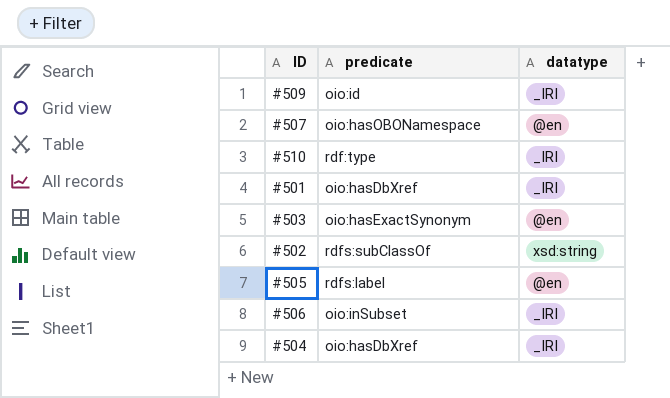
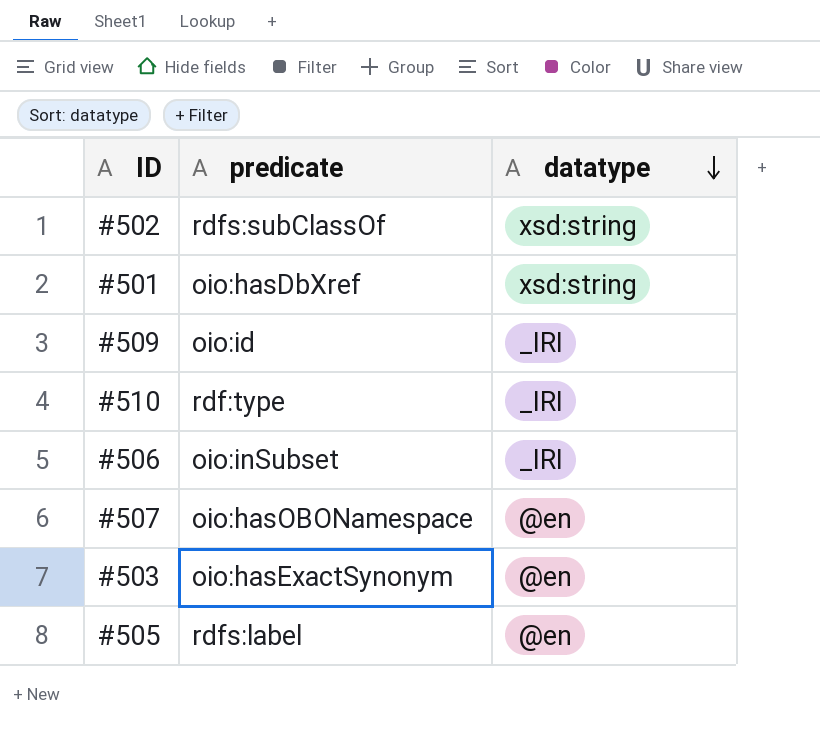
row order: none -> datatype descending
row #504: oio:hasDbXref | _IRI -> none
#501 | datatype: _IRI -> xsd:string

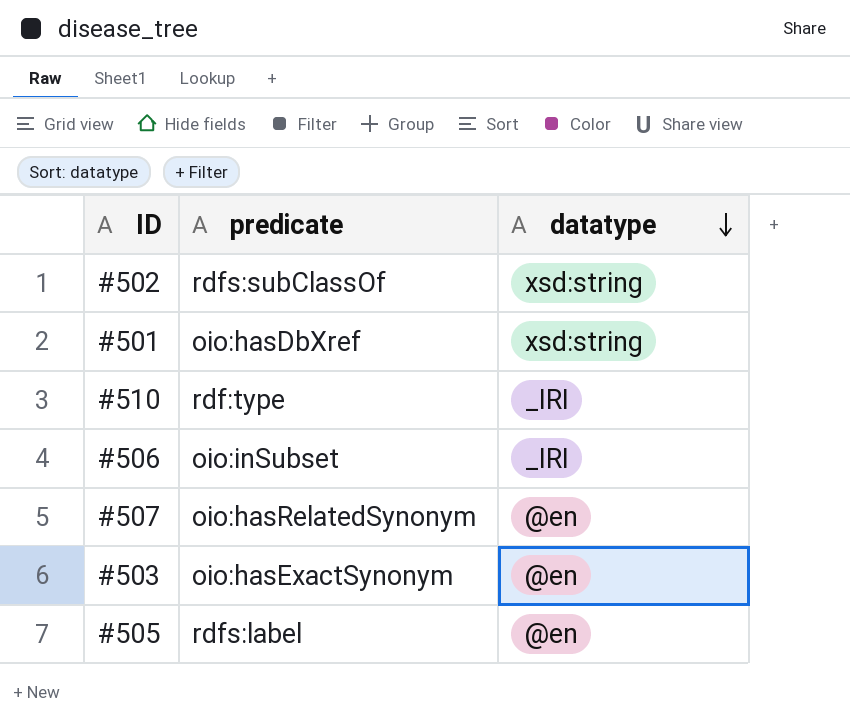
row #509: oio:id | _IRI -> none
#507 | predicate: oio:hasOBONamespace -> oio:hasRelatedSynonym

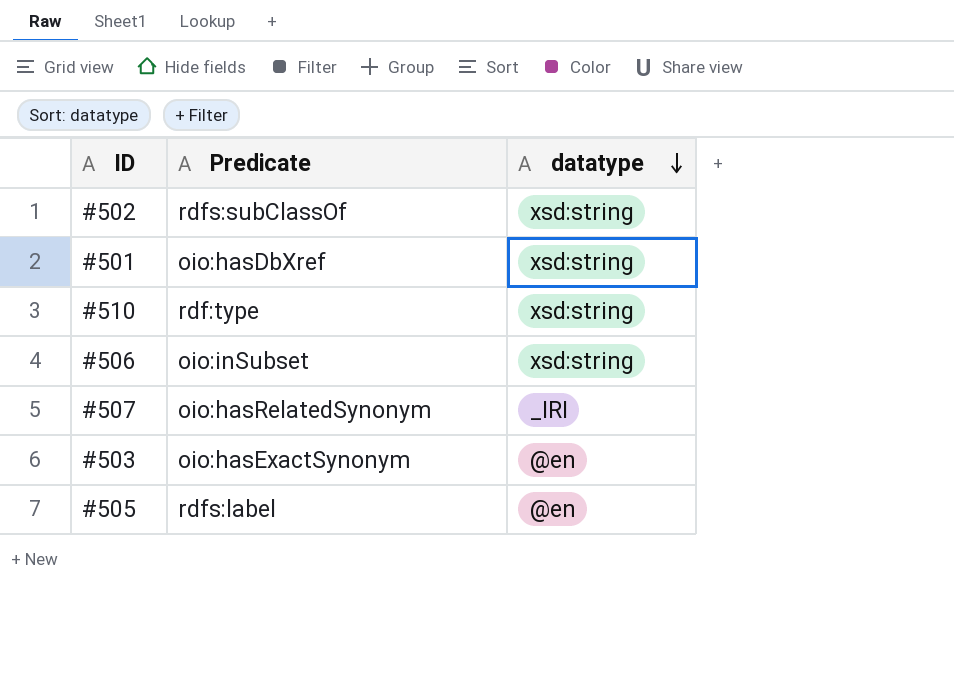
column name: predicate -> Predicate
#510 | datatype: _IRI -> xsd:string
#506 | datatype: _IRI -> xsd:string
#507 | datatype: @en -> _IRI

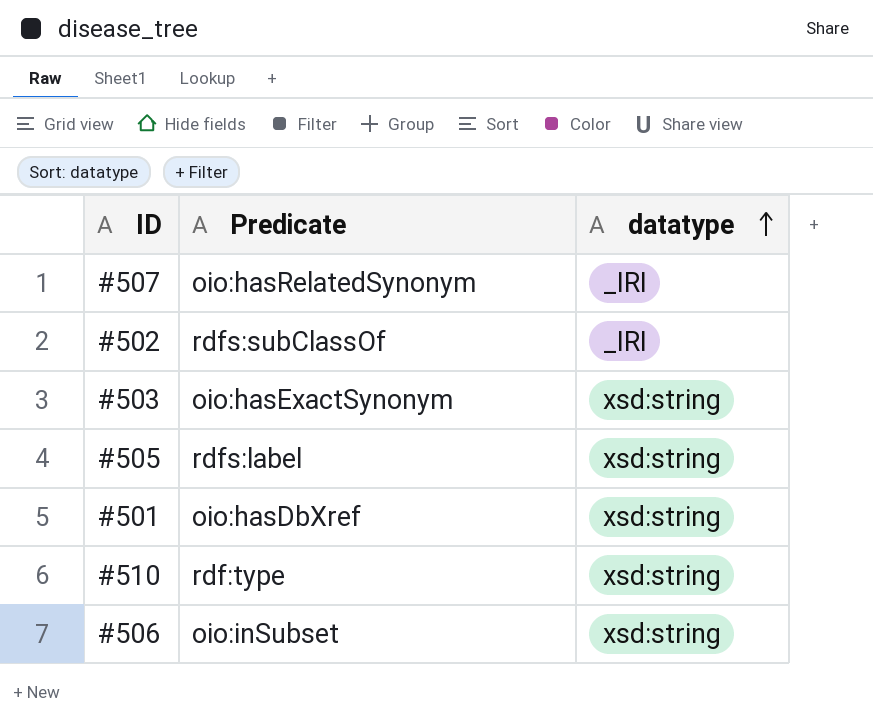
row order: datatype descending -> datatype ascending
#502 | datatype: xsd:string -> _IRI
#503 | datatype: @en -> xsd:string
#505 | datatype: @en -> xsd:string

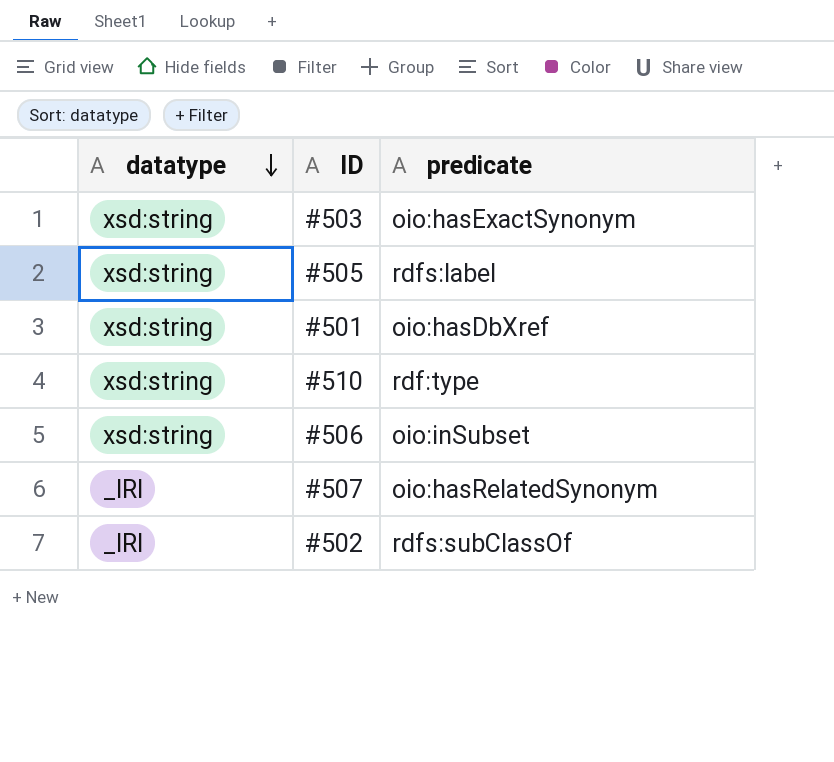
row order: datatype ascending -> datatype descending
column datatype | position: 3 -> 1
column name: Predicate -> predicate

